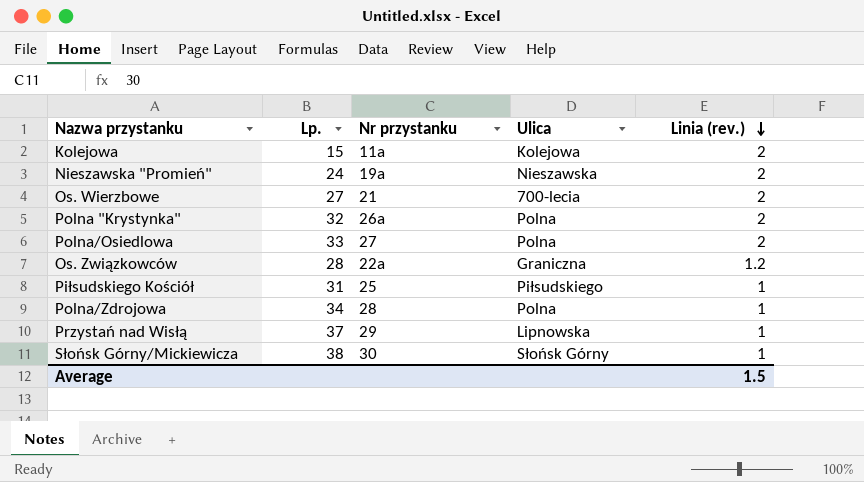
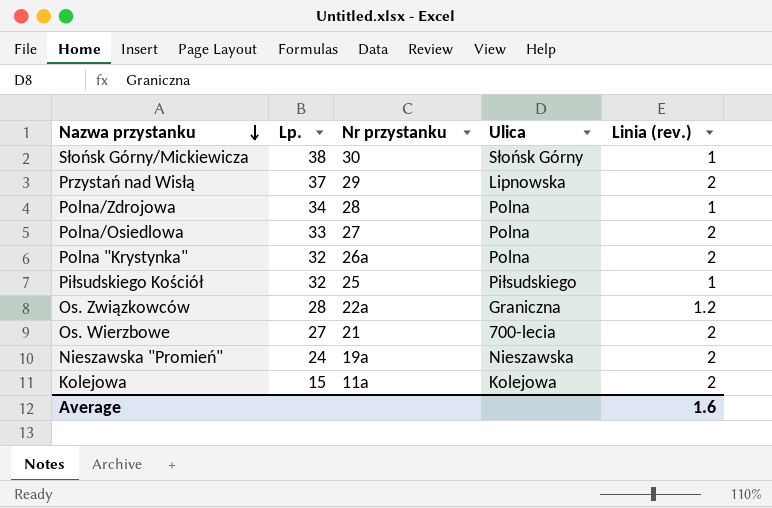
row order: Linia (rev.) descending -> Nazwa przystanku descending
Przystań nad Wisłą | Linia (rev.): 1 -> 2
Piłsudskiego Kościół | Lp.: 31 -> 32
Average | Linia (rev.): 1.5 -> 1.6

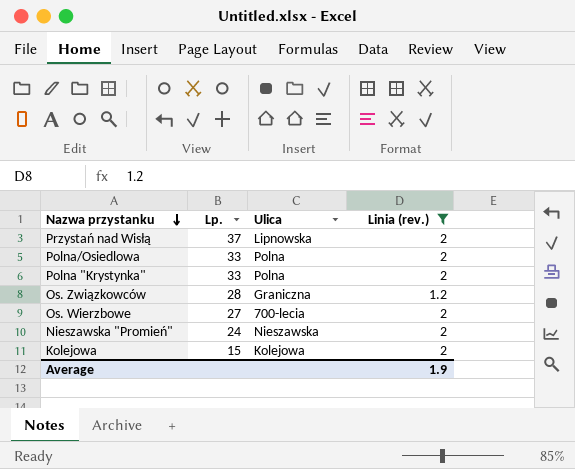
filter: none -> Linia (rev.) != 1
column Nr przystanku | position: 3 -> none
Polna "Krystynka" | Lp.: 32 -> 33
Average | Linia (rev.): 1.6 -> 1.9

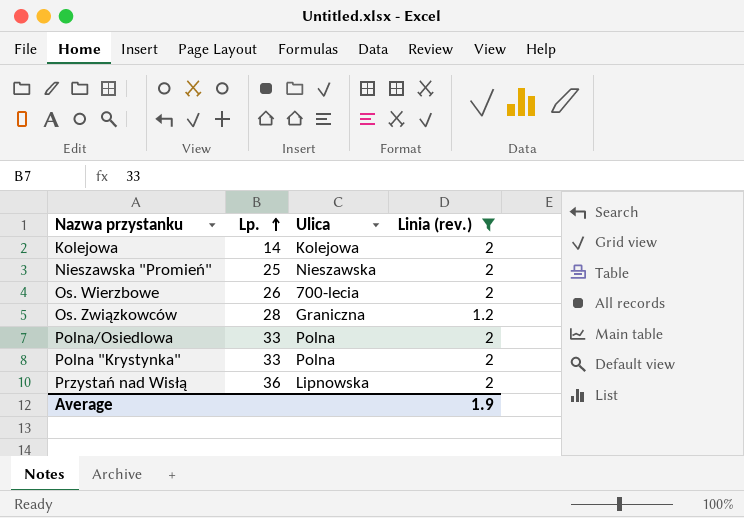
row order: Nazwa przystanku descending -> Lp. ascending
Kolejowa | Lp.: 15 -> 14
Nieszawska "Promień" | Lp.: 24 -> 25
Os. Wierzbowe | Lp.: 27 -> 26
Przystań nad Wisłą | Lp.: 37 -> 36

